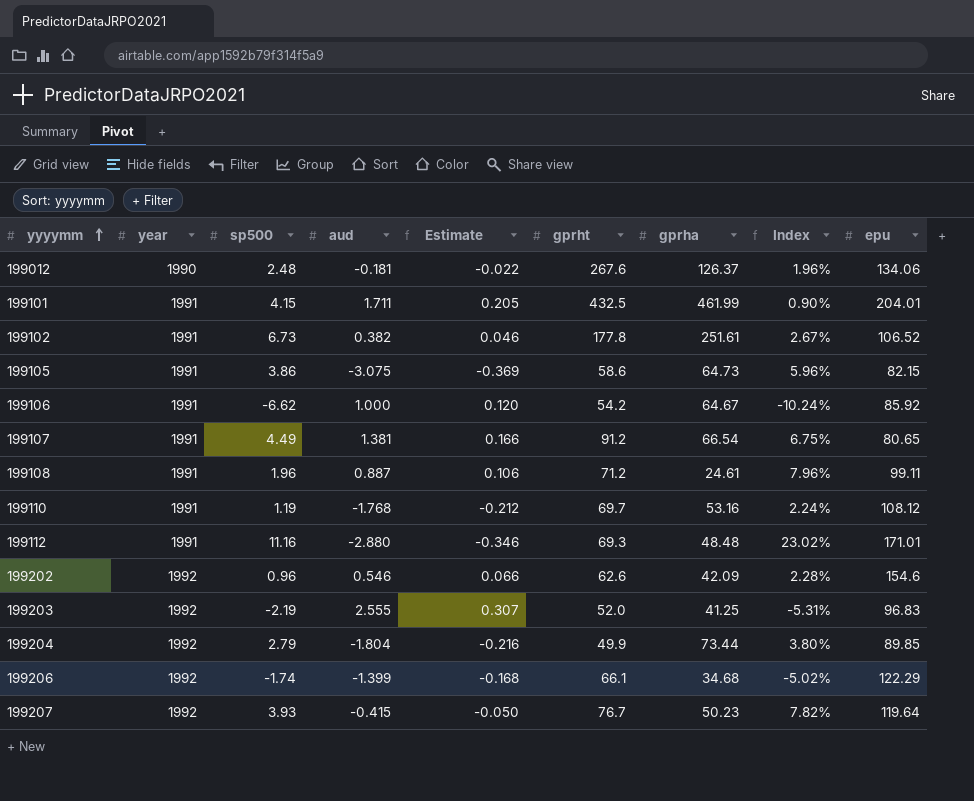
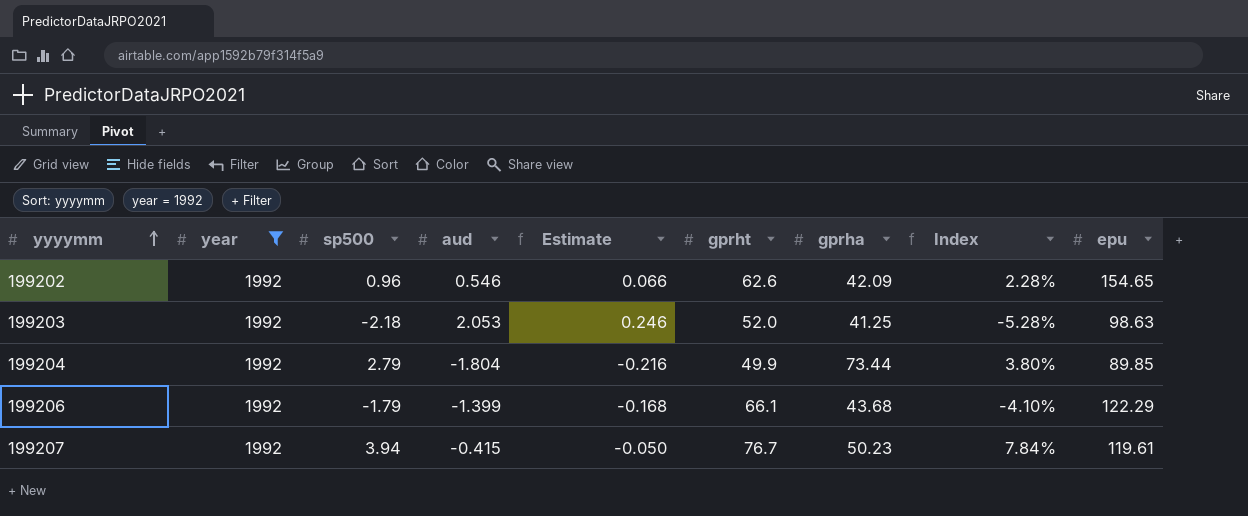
filter: none -> year = 1992
199202 | epu: 154.6 -> 154.65
199203 | sp500: -2.19 -> -2.18
199203 | aud: 2.555 -> 2.053
199203 | Estimate: 0.307 -> 0.246
199203 | Index: -5.31% -> -5.28%
199203 | epu: 96.83 -> 98.63
199206 | sp500: -1.74 -> -1.79
199206 | gprha: 34.68 -> 43.68
199206 | Index: -5.02% -> -4.10%
199207 | sp500: 3.93 -> 3.94
199207 | Index: 7.82% -> 7.84%
199207 | epu: 119.64 -> 119.61

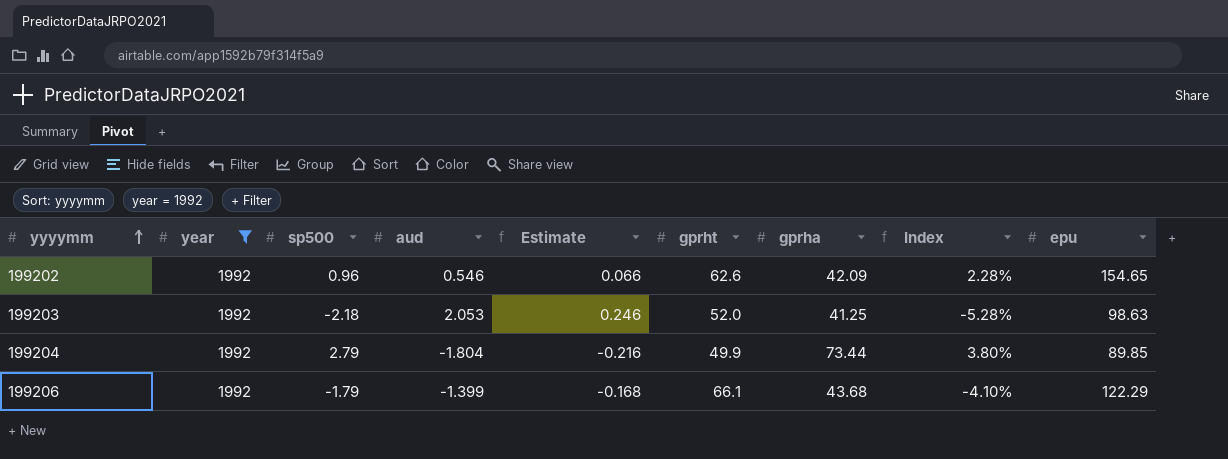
row 199207: 1992 | 3.94 | -0.415 | -0.050 | 76.7 | 50.23 | 7.84% | 119.61 -> none

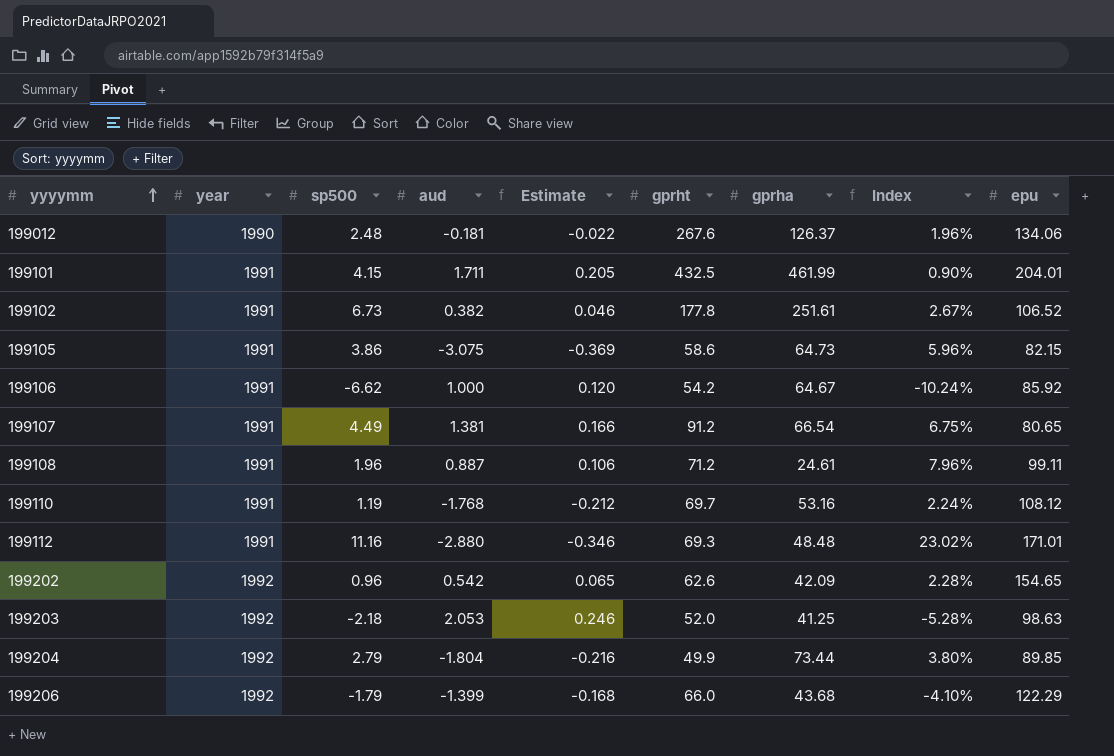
filter: year = 1992 -> none
199202 | aud: 0.546 -> 0.542
199202 | Estimate: 0.066 -> 0.065
199206 | gprht: 66.1 -> 66.0

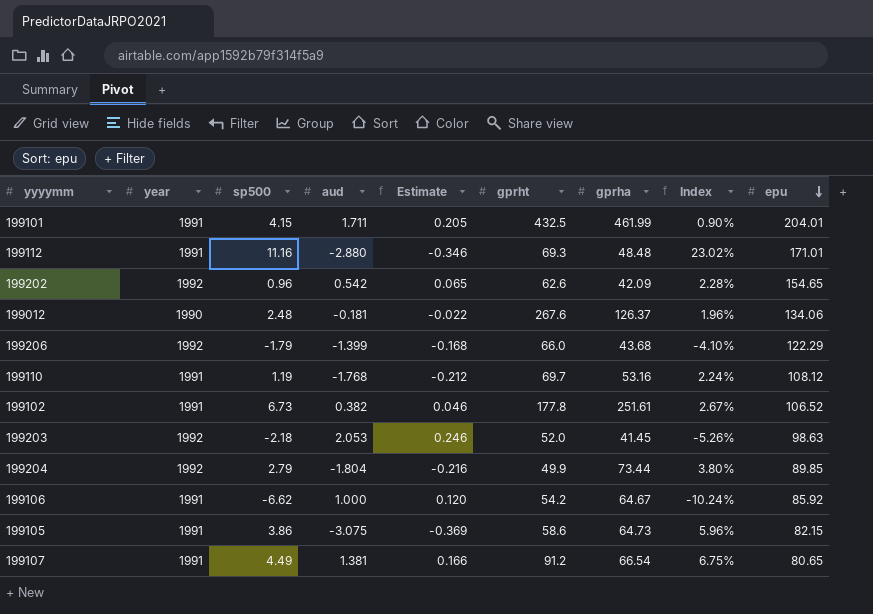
row order: yyyymm ascending -> epu descending
row 199108: 1991 | 1.96 | 0.887 | 0.106 | 71.2 | 24.61 | 7.96% | 99.11 -> none
199203 | gprha: 41.25 -> 41.45
199203 | Index: -5.28% -> -5.26%

